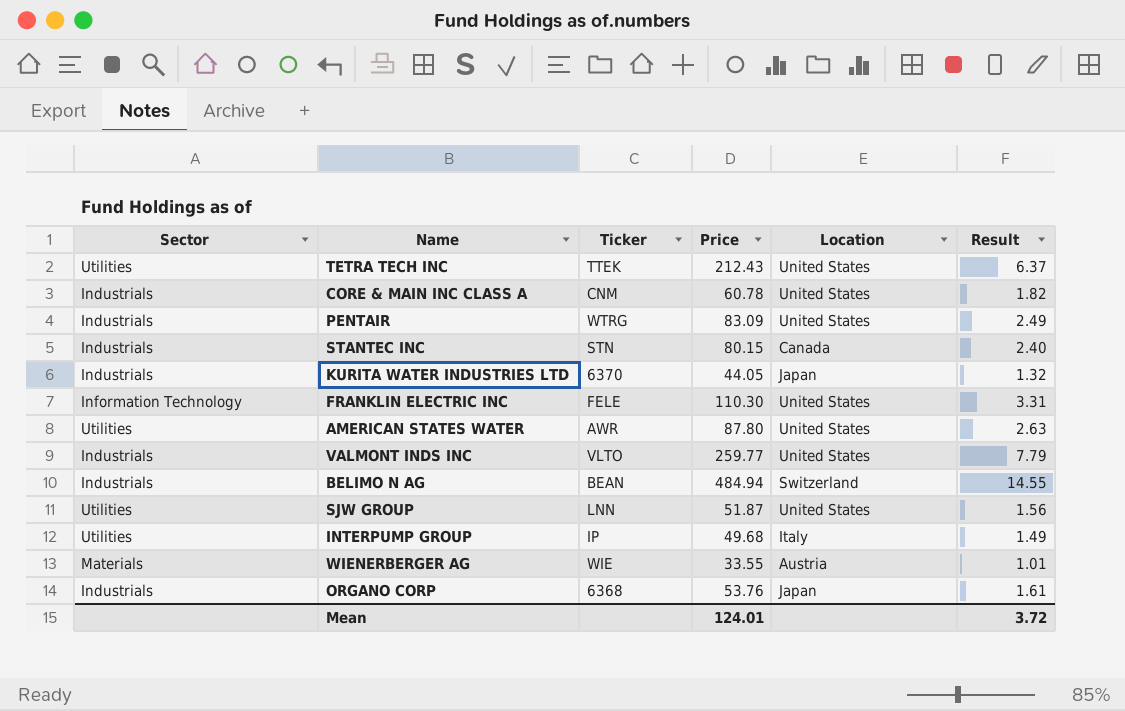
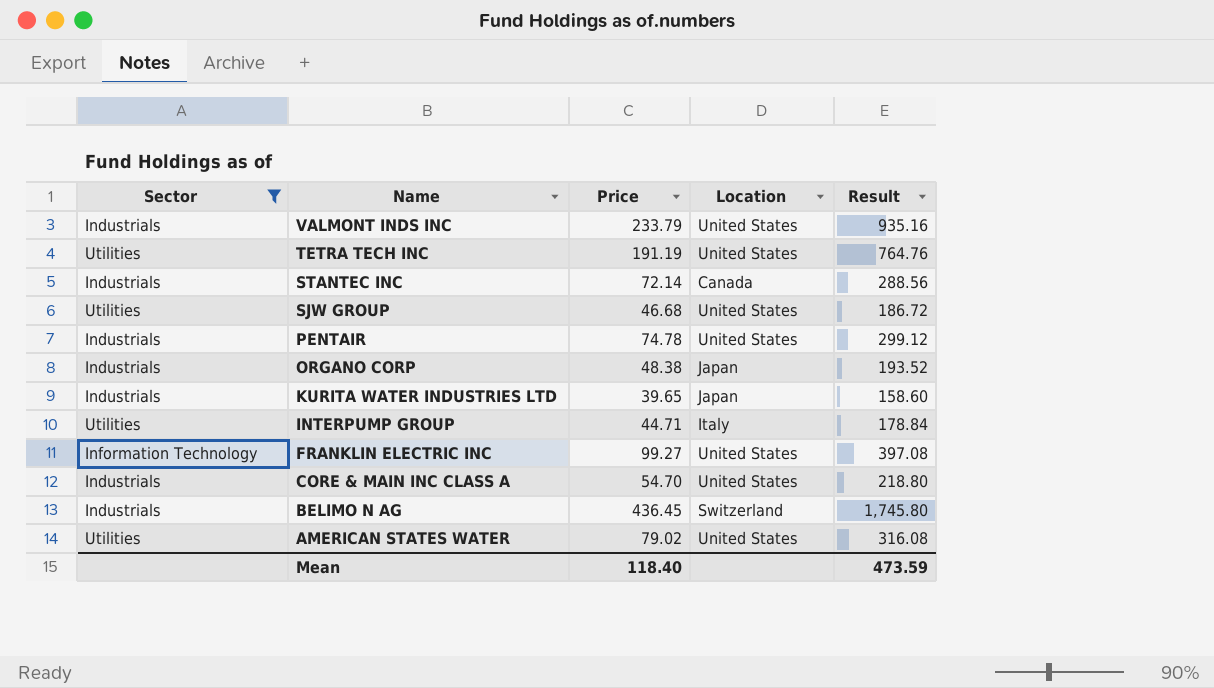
filter: none -> Sector != Materials
row order: none -> Name descending
column Ticker | position: 3 -> none
column Result | formula: [Price] * 0.03 -> [Price] * 4
VALMONT INDS INC | Price: 259.77 -> 233.79
TETRA TECH INC | Price: 212.43 -> 191.19
STANTEC INC | Price: 80.15 -> 72.14
SJW GROUP | Price: 51.87 -> 46.68
PENTAIR | Price: 83.09 -> 74.78
ORGANO CORP | Price: 53.76 -> 48.38
KURITA WATER INDUSTRIES LTD | Price: 44.05 -> 39.65
INTERPUMP GROUP | Price: 49.68 -> 44.71
FRANKLIN ELECTRIC INC | Price: 110.30 -> 99.27
CORE & MAIN INC CLASS A | Price: 60.78 -> 54.70
BELIMO N AG | Price: 484.94 -> 436.45
AMERICAN STATES WATER | Price: 87.80 -> 79.02
Mean | Price: 124.01 -> 118.40
Mean | Result: 3.72 -> 473.59

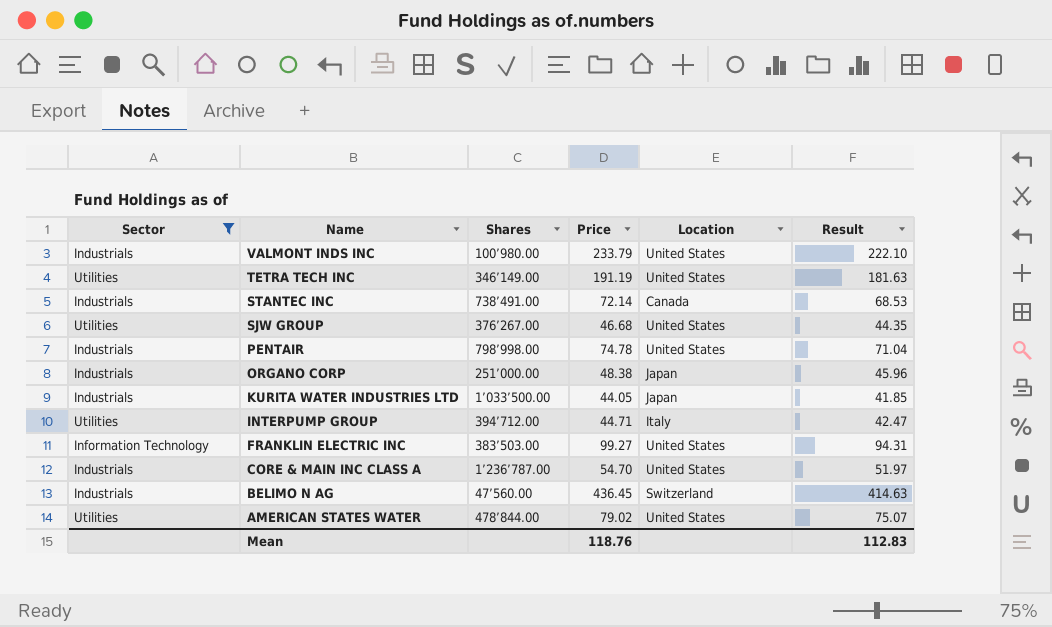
column Shares | position: none -> 3
column Result | formula: [Price] * 4 -> [Price] * 0.95
KURITA WATER INDUSTRIES LTD | Price: 39.65 -> 44.05
Mean | Price: 118.40 -> 118.76
Mean | Result: 473.59 -> 112.83

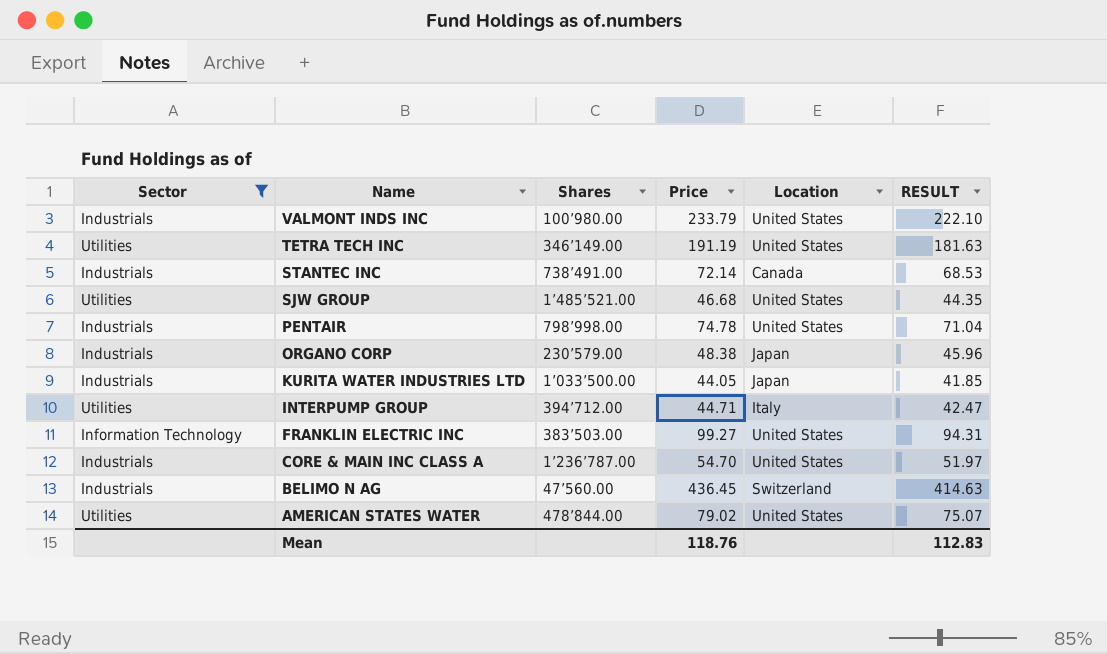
column name: Result -> RESULT
SJW GROUP | Shares: 376’267.00 -> 1’485’521.00
ORGANO CORP | Shares: 251’000.00 -> 230’579.00

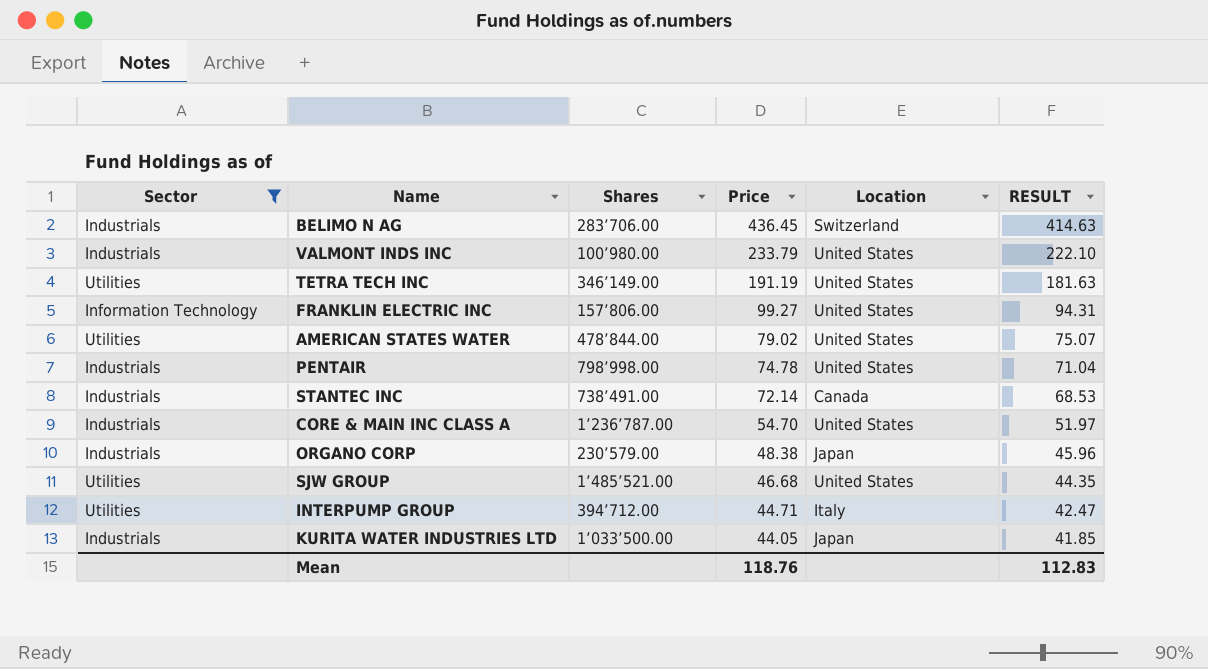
row order: Name descending -> Price descending
BELIMO N AG | Shares: 47’560.00 -> 283’706.00
FRANKLIN ELECTRIC INC | Shares: 383’503.00 -> 157’806.00

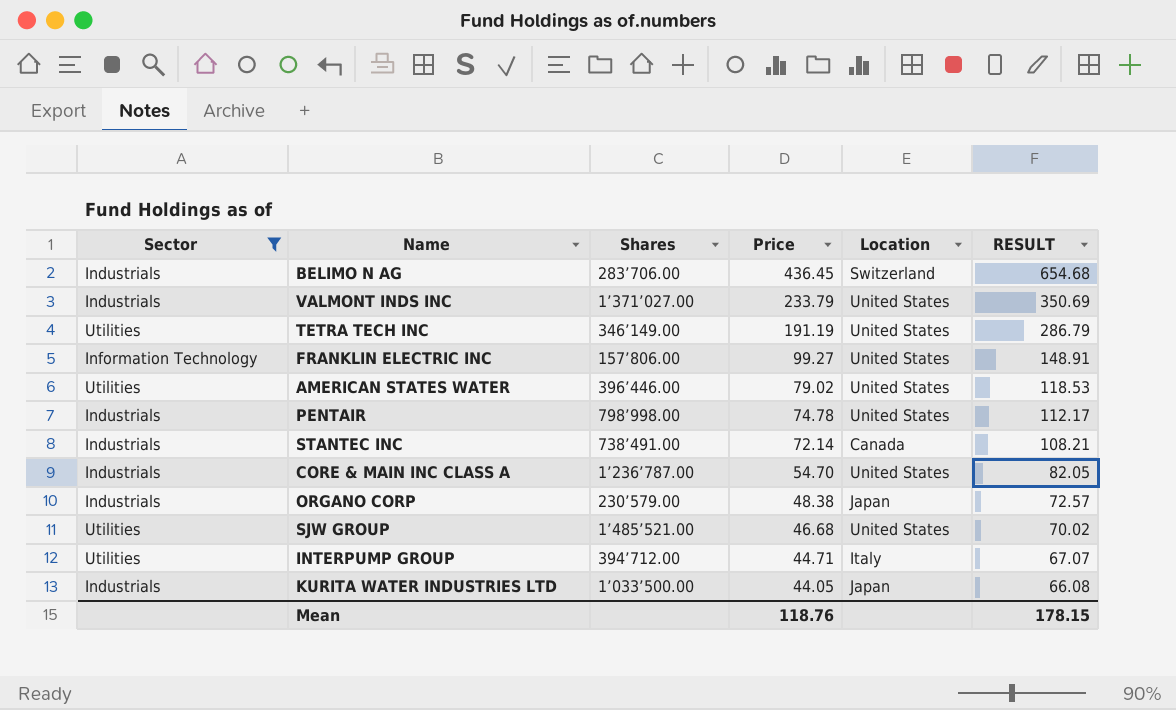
column RESULT | formula: [Price] * 0.95 -> [Price] * 1.5
VALMONT INDS INC | Shares: 100’980.00 -> 1’371’027.00
AMERICAN STATES WATER | Shares: 478’844.00 -> 396’446.00
Mean | RESULT: 112.83 -> 178.15

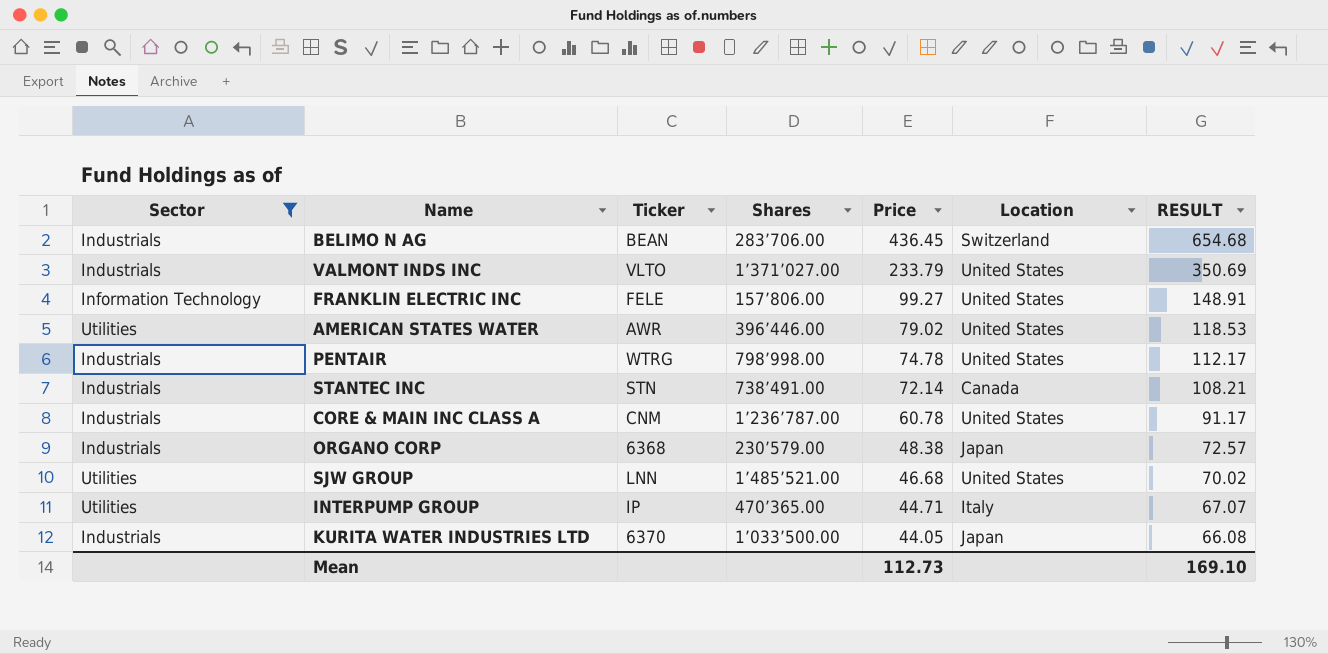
column Ticker | position: none -> 3
row TETRA TECH INC: Utilities | 346’149.00 | 191.19 | United States | 286.79 -> none
CORE & MAIN INC CLASS A | Price: 54.70 -> 60.78
CORE & MAIN INC CLASS A | RESULT: 82.05 -> 91.17
INTERPUMP GROUP | Shares: 394’712.00 -> 470’365.00
Mean | Price: 118.76 -> 112.73
Mean | RESULT: 178.15 -> 169.10

